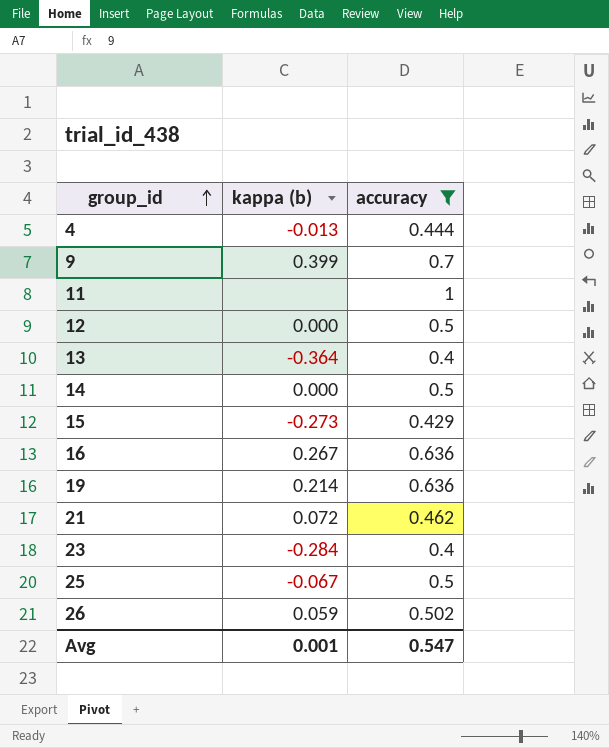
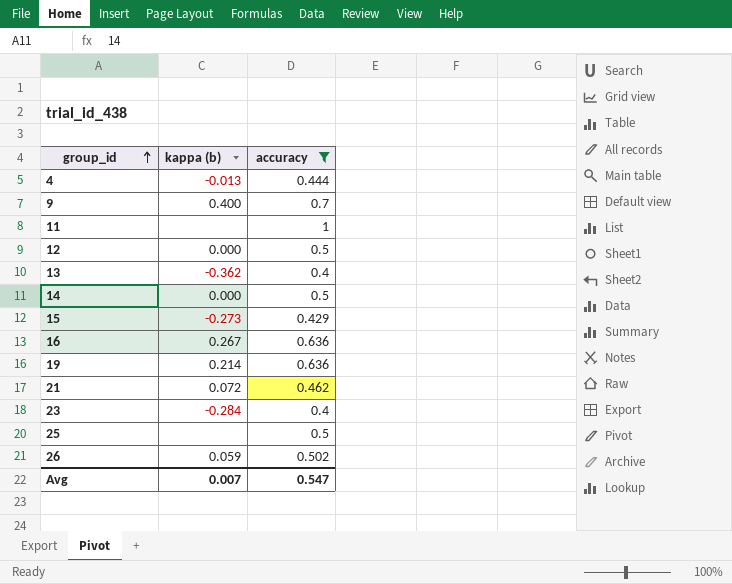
9 | kappa (b): 0.399 -> 0.400
13 | kappa (b): -0.364 -> -0.362
25 | kappa (b): -0.067 -> none
Avg | kappa (b): 0.001 -> 0.007

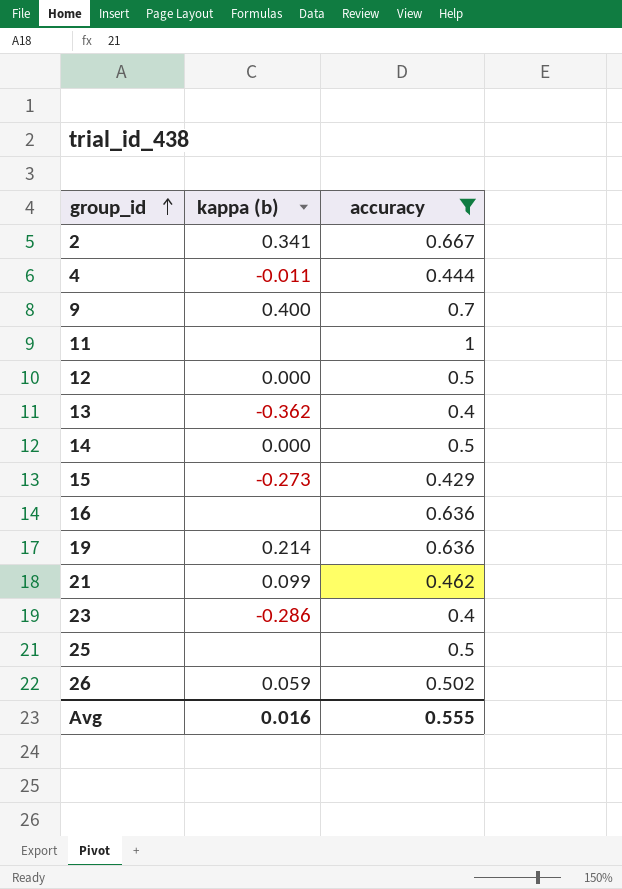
row 2: none -> 0.341 | 0.667
4 | kappa (b): -0.013 -> -0.011
16 | kappa (b): 0.267 -> none
21 | kappa (b): 0.072 -> 0.099
23 | kappa (b): -0.284 -> -0.286
Avg | kappa (b): 0.007 -> 0.016
Avg | accuracy: 0.547 -> 0.555

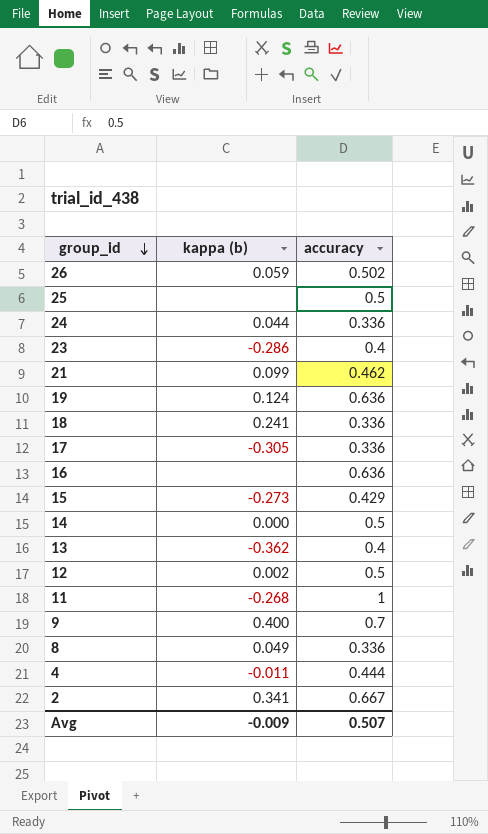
filter: accuracy != 0.336 -> none
row order: group_id ascending -> group_id descending
19 | kappa (b): 0.214 -> 0.124
12 | kappa (b): 0.000 -> 0.002
11 | kappa (b): none -> -0.268
Avg | kappa (b): 0.016 -> -0.009
Avg | accuracy: 0.555 -> 0.507

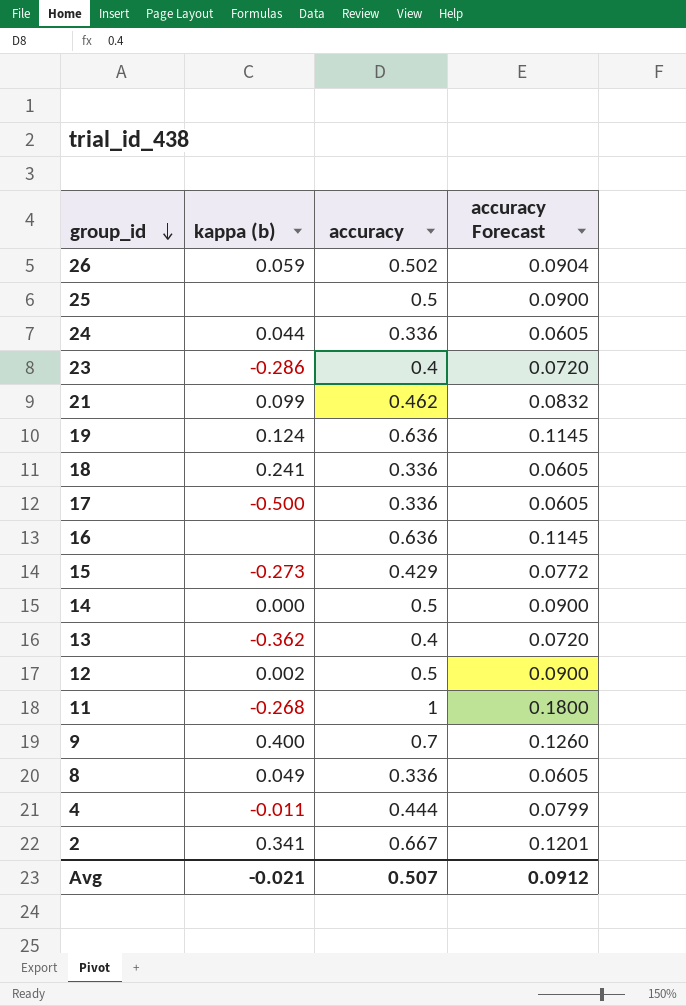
column accuracy Forecast | formula: none -> [accuracy] * 0.18
17 | kappa (b): -0.305 -> -0.500
Avg | kappa (b): -0.009 -> -0.021

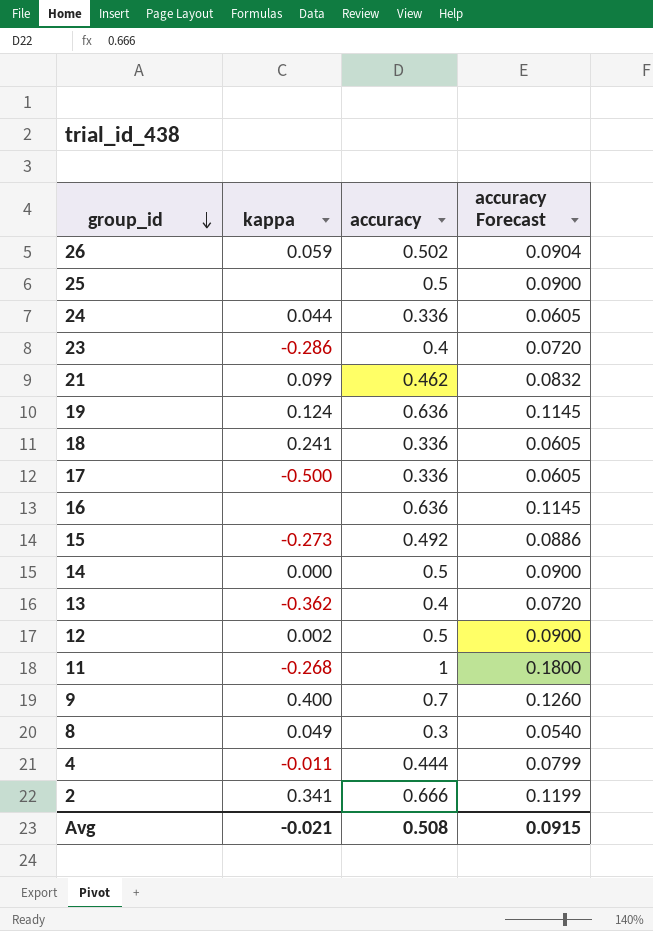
column name: kappa (b) -> kappa
15 | accuracy: 0.429 -> 0.492
15 | accuracy Forecast: 0.0772 -> 0.0886
8 | accuracy: 0.336 -> 0.3
8 | accuracy Forecast: 0.0605 -> 0.0540
2 | accuracy: 0.667 -> 0.666
2 | accuracy Forecast: 0.1201 -> 0.1199
Avg | accuracy: 0.507 -> 0.508
Avg | accuracy Forecast: 0.0912 -> 0.0915

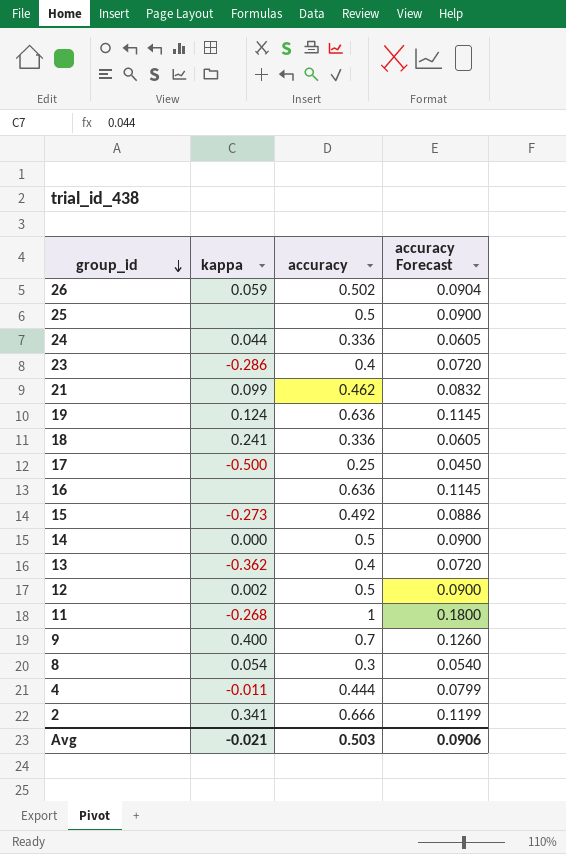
17 | accuracy: 0.336 -> 0.25
17 | accuracy Forecast: 0.0605 -> 0.0450
8 | kappa: 0.049 -> 0.054
Avg | accuracy: 0.508 -> 0.503
Avg | accuracy Forecast: 0.0915 -> 0.0906

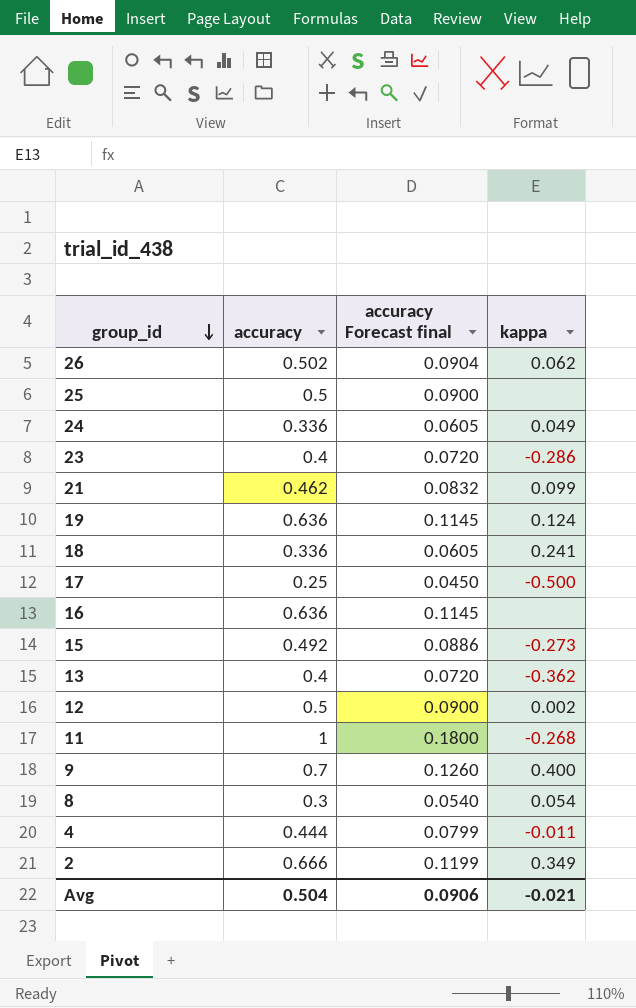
column name: accuracy Forecast -> accuracy Forecast final
column kappa | position: 2 -> 4
row 14: 0.000 | 0.5 | 0.0900 -> none
26 | kappa: 0.059 -> 0.062
24 | kappa: 0.044 -> 0.049
2 | kappa: 0.341 -> 0.349
Avg | accuracy: 0.503 -> 0.504

